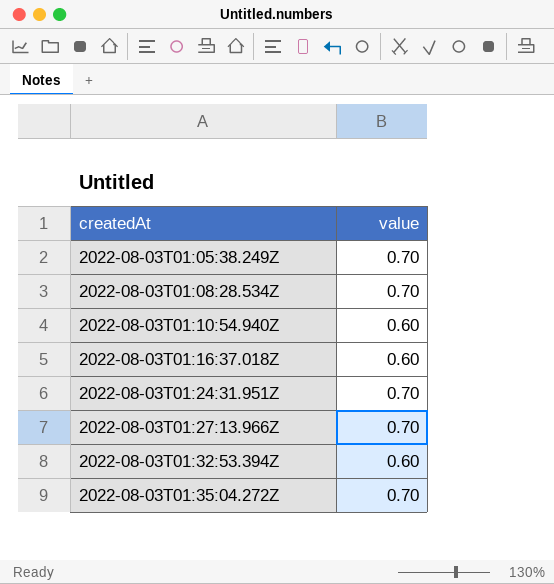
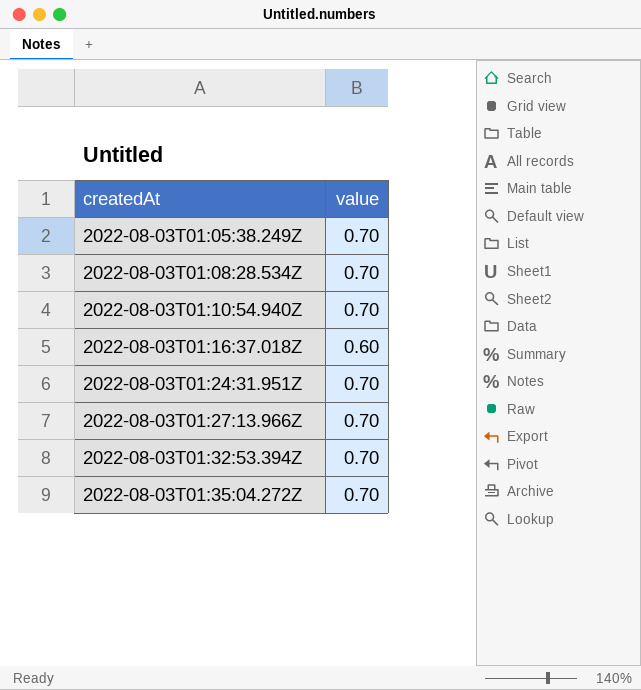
2022-08-03T01:10:54.940Z | value: 0.60 -> 0.70
2022-08-03T01:32:53.394Z | value: 0.60 -> 0.70

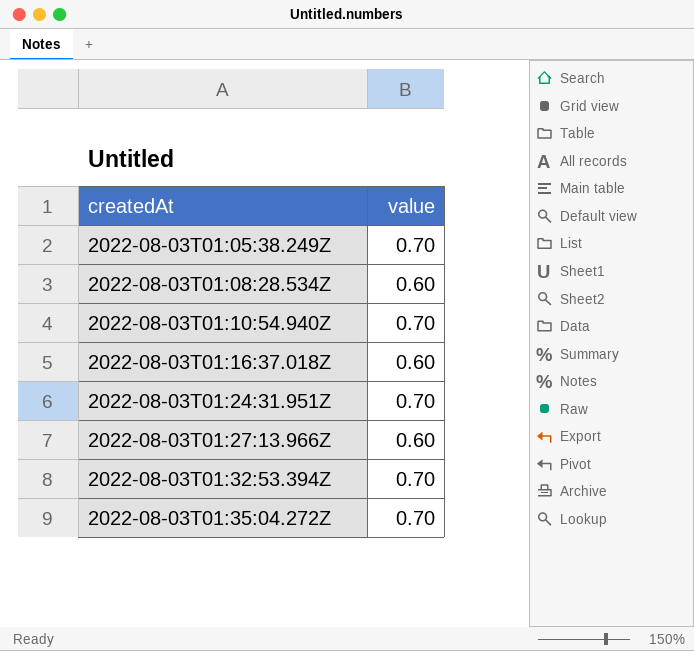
2022-08-03T01:08:28.534Z | value: 0.70 -> 0.60
2022-08-03T01:27:13.966Z | value: 0.70 -> 0.60

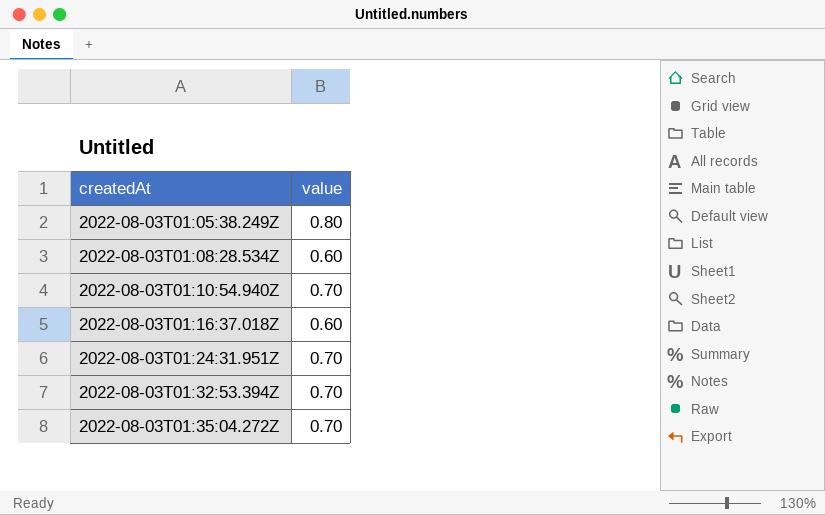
row 2022-08-03T01:27:13.966Z: 0.60 -> none
2022-08-03T01:05:38.249Z | value: 0.70 -> 0.80

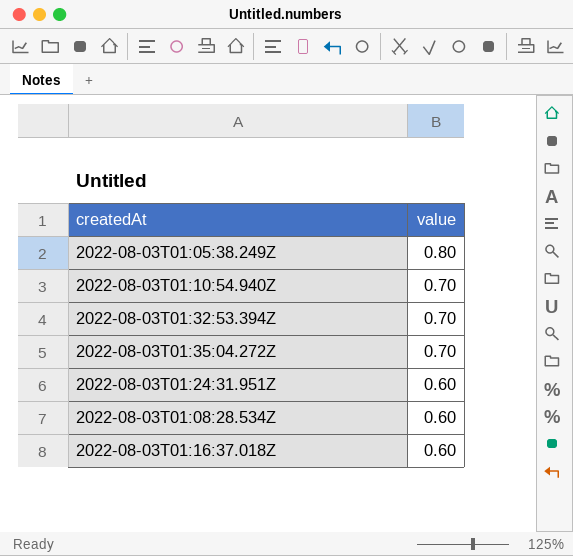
row order: createdAt ascending -> value descending
2022-08-03T01:24:31.951Z | value: 0.70 -> 0.60

